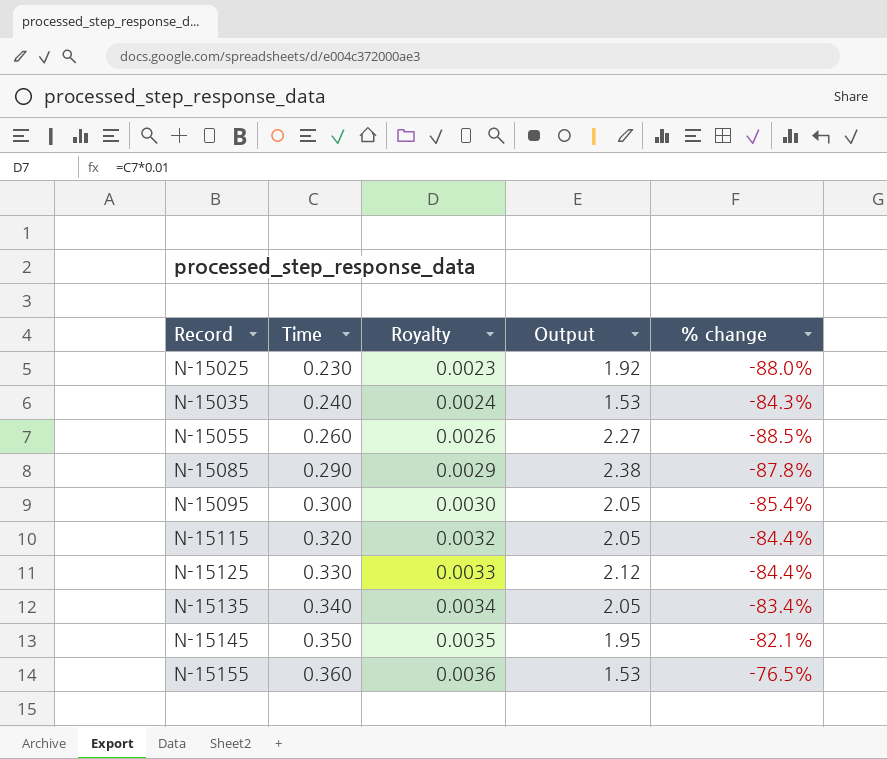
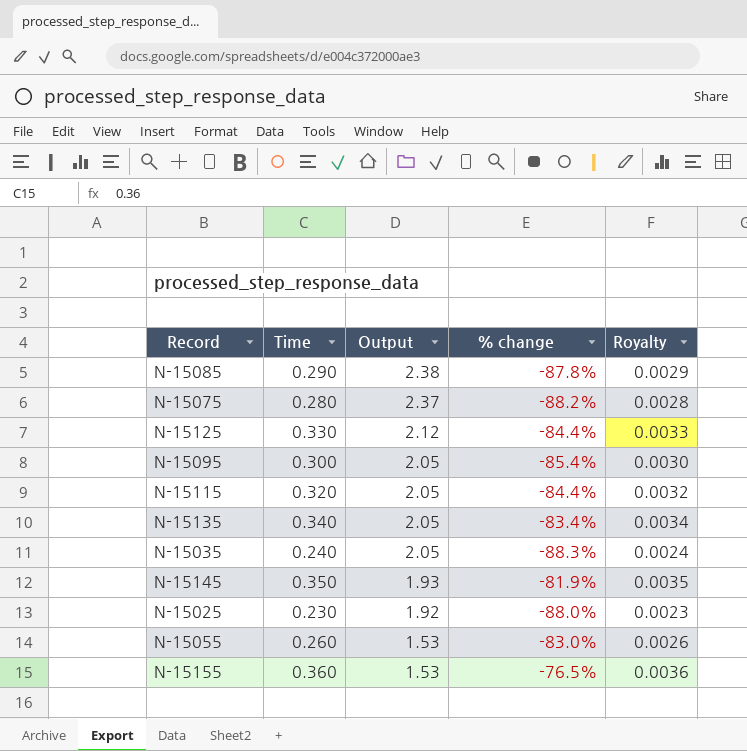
row order: Record ascending -> Output descending
column Royalty | position: 3 -> 5
row N-15075: none -> 0.280 | 2.37 | -88.2% | 0.0028
N-15035 | Output: 1.53 -> 2.05
N-15035 | % change: -84.3% -> -88.3%
N-15145 | Output: 1.95 -> 1.93
N-15145 | % change: -82.1% -> -81.9%
N-15055 | Output: 2.27 -> 1.53
N-15055 | % change: -88.5% -> -83.0%

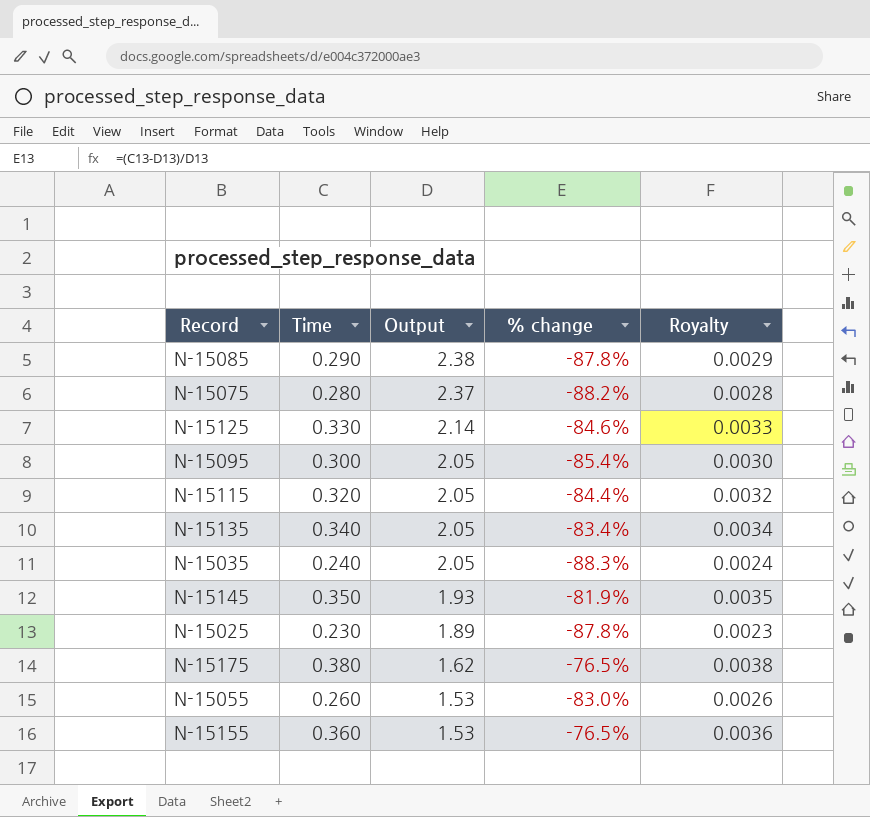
N-15125 | Output: 2.12 -> 2.14
N-15125 | % change: -84.4% -> -84.6%
N-15025 | Output: 1.92 -> 1.89
N-15025 | % change: -88.0% -> -87.8%
row N-15175: none -> 0.380 | 1.62 | -76.5% | 0.0038

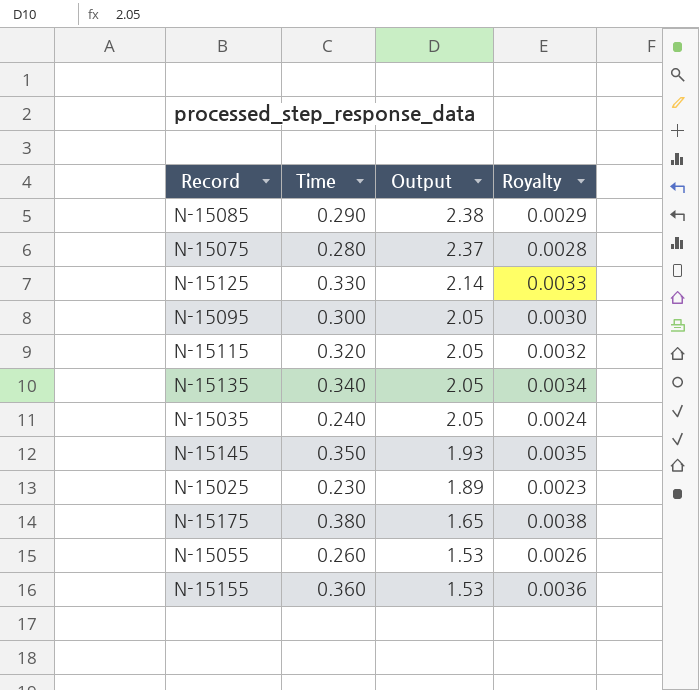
column % change | formula: ([Time] - [Output]) / [Output] -> none
N-15175 | Output: 1.62 -> 1.65

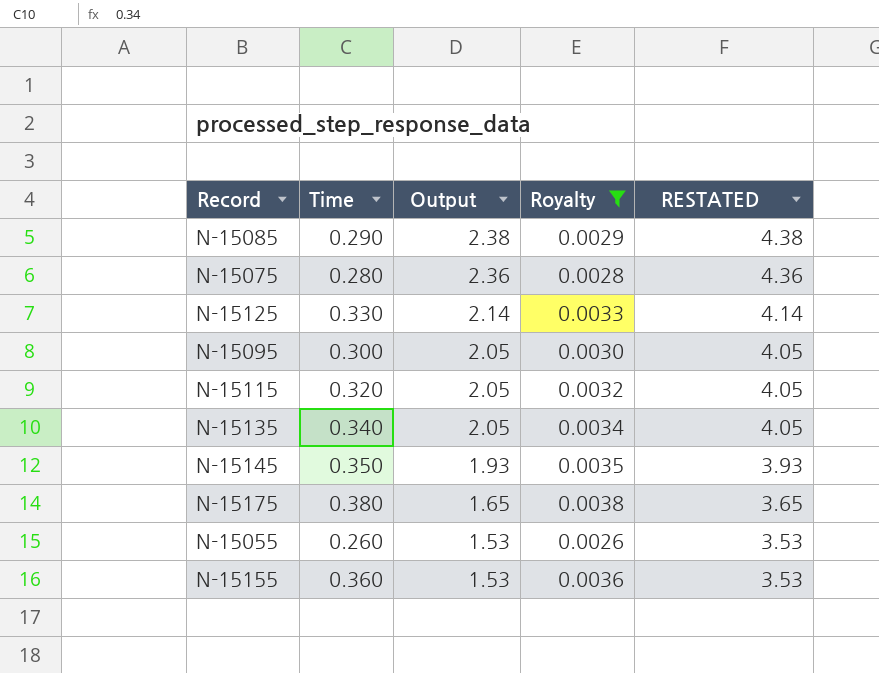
filter: none -> Royalty >= 0.0026
column RESTATED | formula: none -> [Output] + 2
N-15075 | Output: 2.37 -> 2.36

